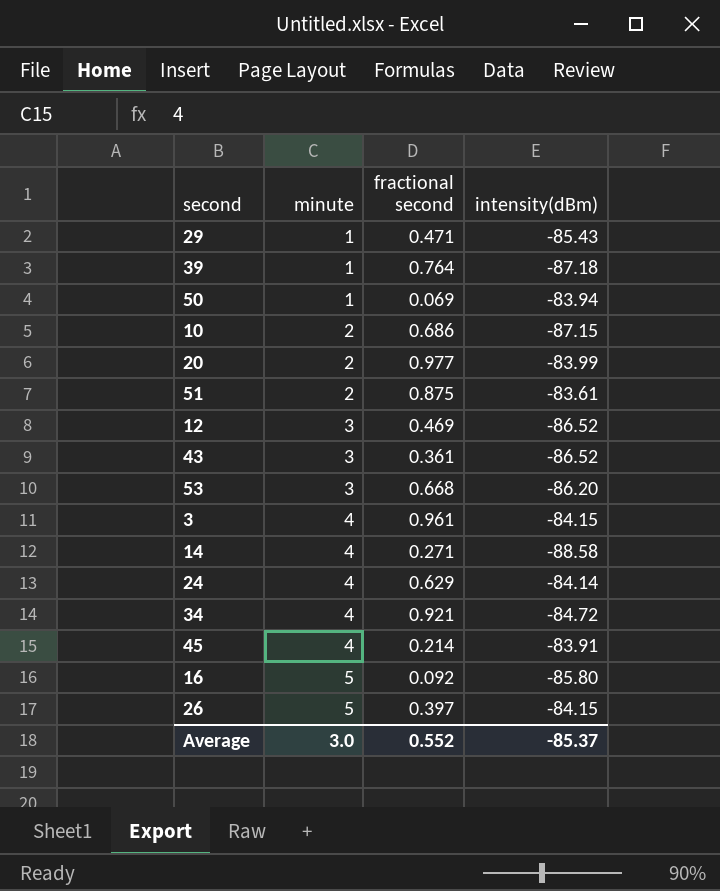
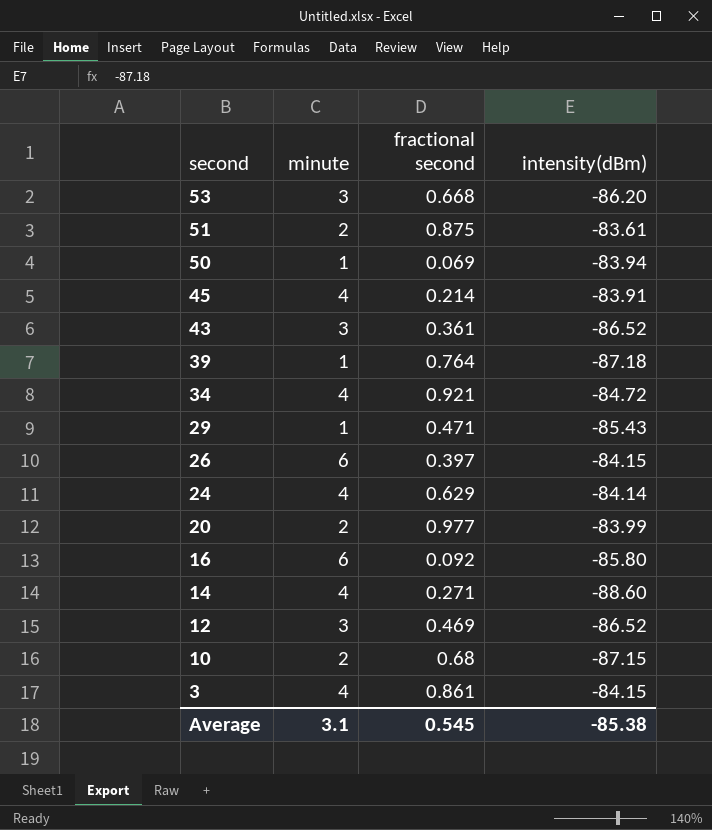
row order: minute ascending -> second descending
26 | minute: 5 -> 6
16 | minute: 5 -> 6
14 | intensity(dBm): -88.58 -> -88.60
10 | fractional second: 0.686 -> 0.68
3 | fractional second: 0.961 -> 0.861
Average | minute: 3.0 -> 3.1
Average | fractional second: 0.552 -> 0.545
Average | intensity(dBm): -85.37 -> -85.38

